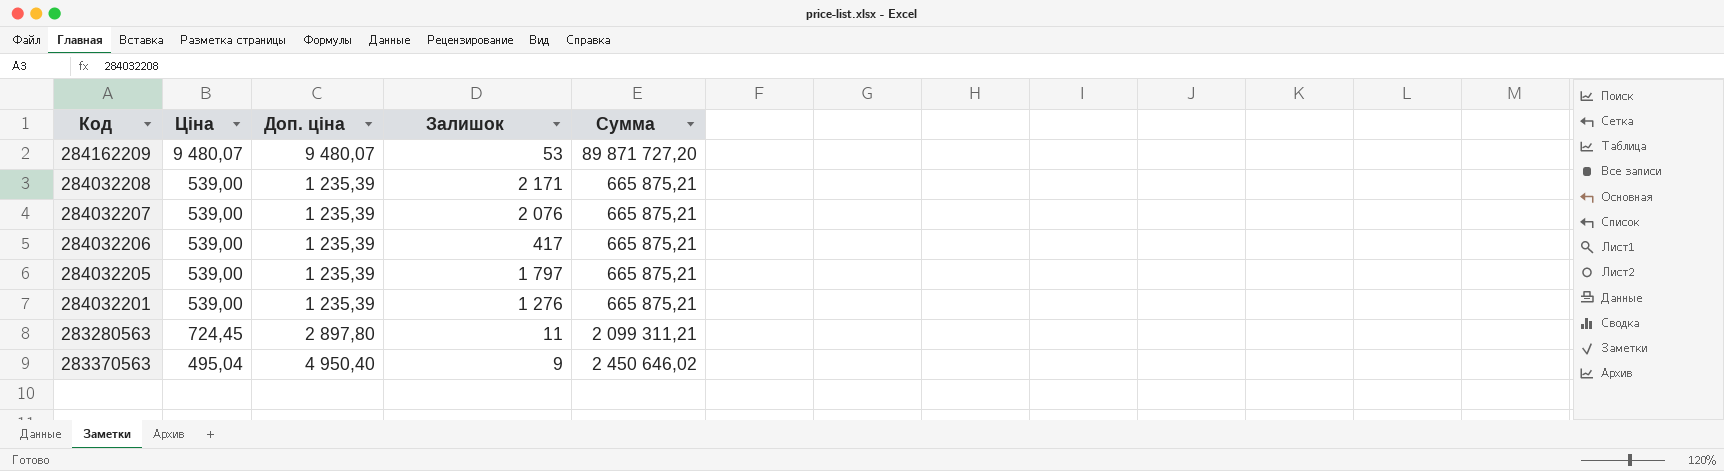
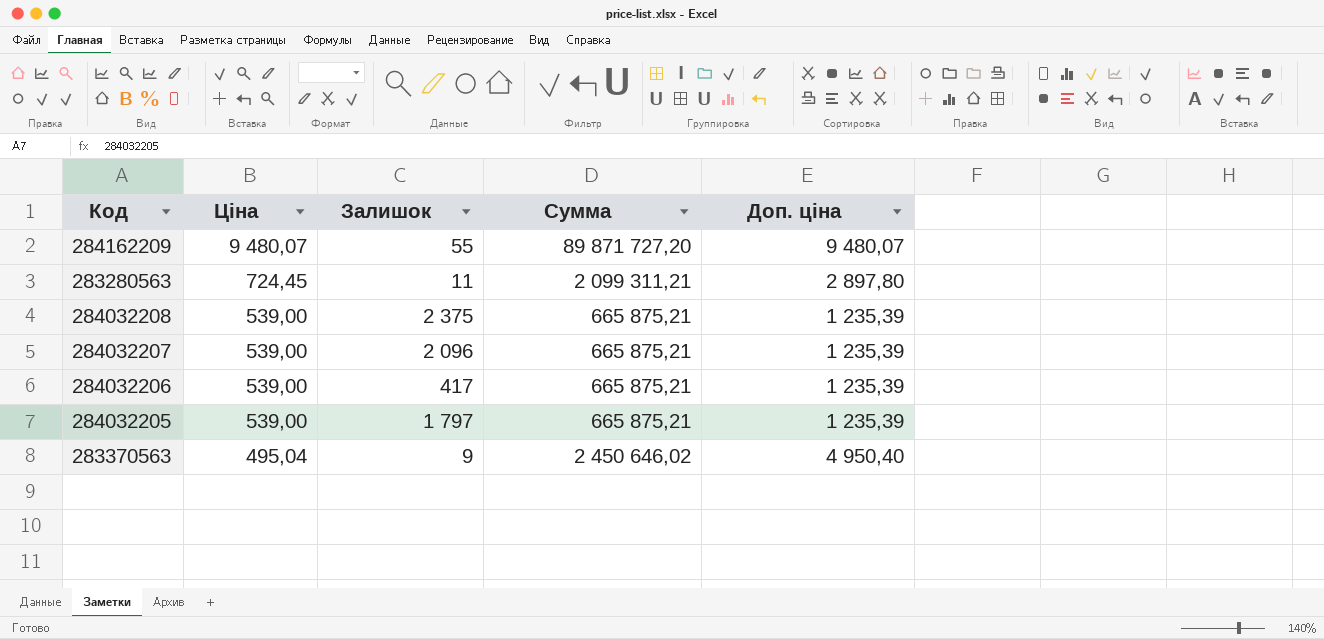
row order: none -> Ціна descending
column Доп. ціна | position: 3 -> 5
row 284032201: 539,00 | 1 235,39 | 1 276 | 665 875,21 -> none
284162209 | Залишок: 53 -> 55
284032208 | Залишок: 2 171 -> 2 375
284032207 | Залишок: 2 076 -> 2 096

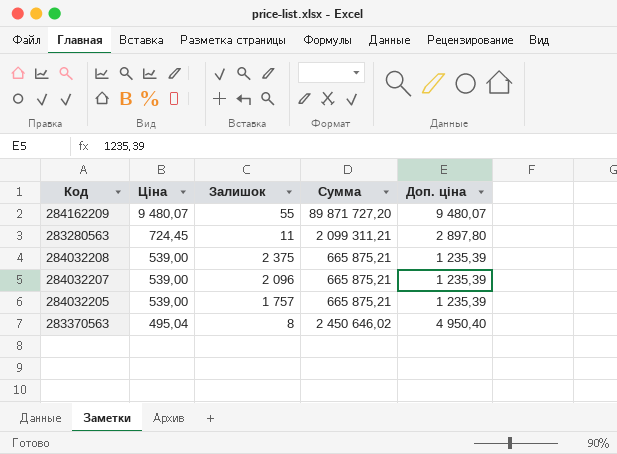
row 284032206: 539,00 | 417 | 665 875,21 | 1 235,39 -> none
284032205 | Залишок: 1 797 -> 1 757
283370563 | Залишок: 9 -> 8

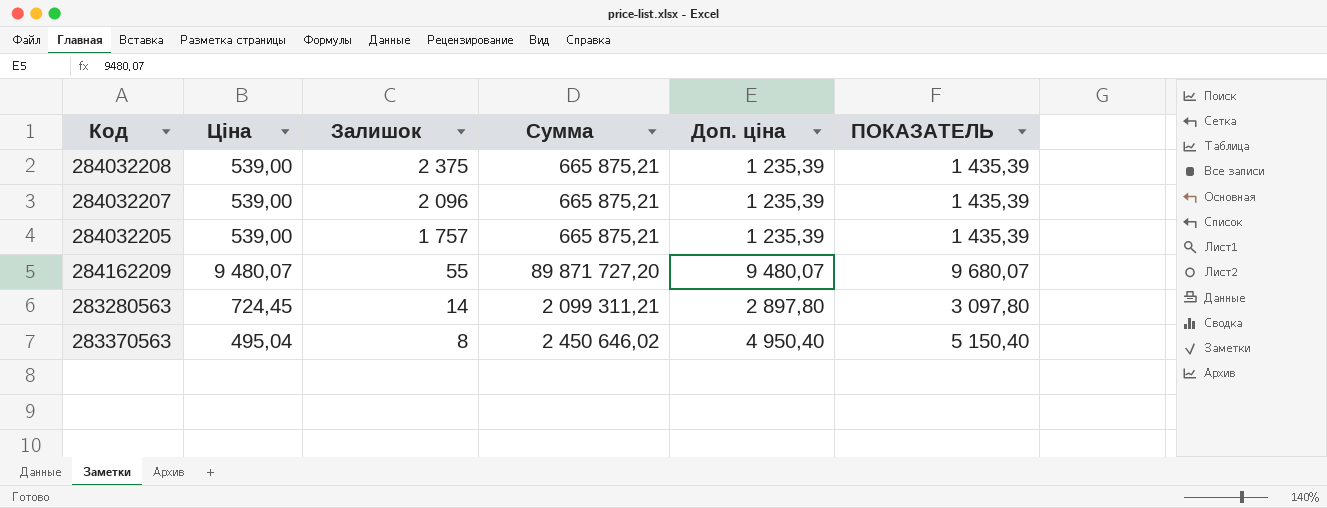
row order: Ціна descending -> Залишок descending
column ПОКАЗАТЕЛЬ | formula: none -> [Доп. ціна] + 200
283280563 | Залишок: 11 -> 14

